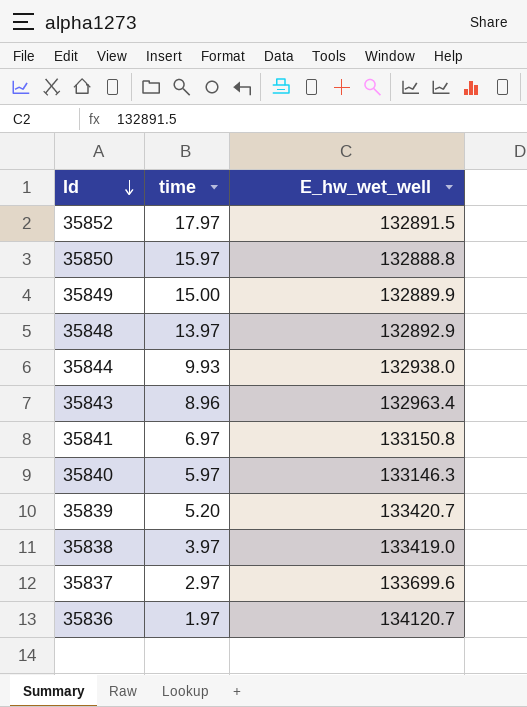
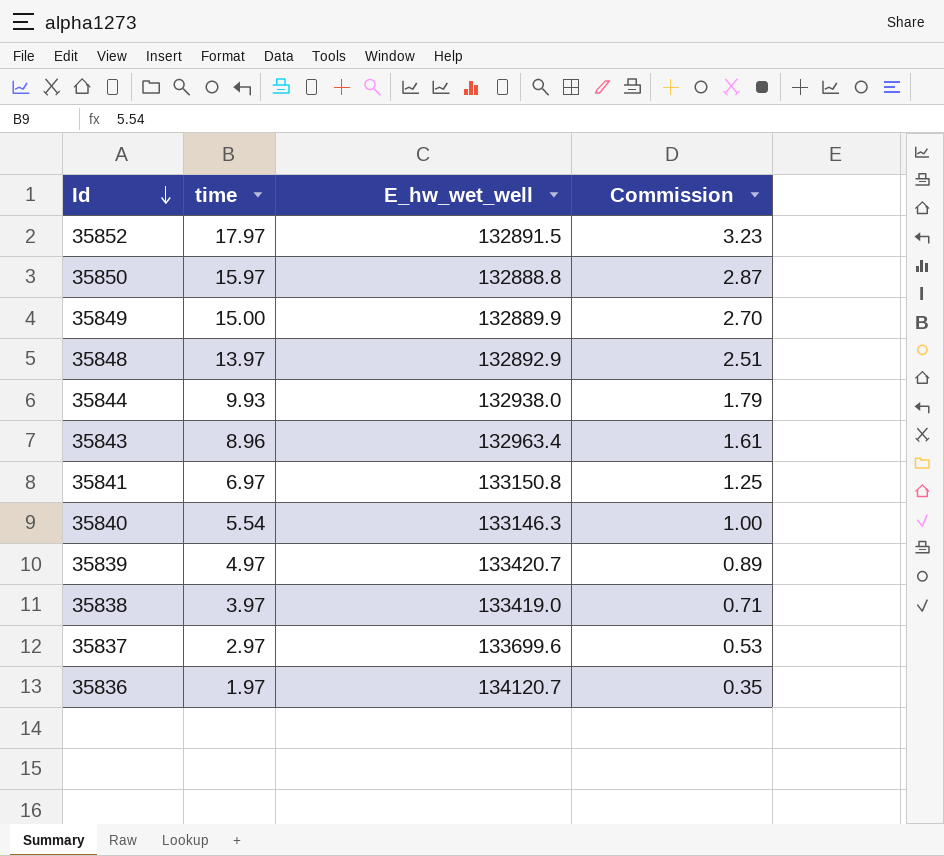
column Commission | formula: none -> [time] * 0.18
35840 | time: 5.97 -> 5.54
35839 | time: 5.20 -> 4.97

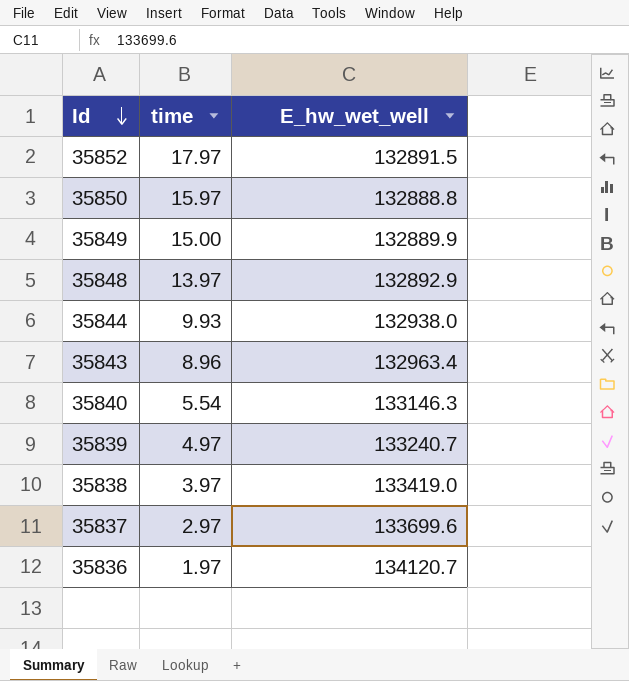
column Commission | formula: [time] * 0.18 -> none
row 35841: 6.97 | 133150.8 | 1.25 -> none
35839 | E_hw_wet_well: 133420.7 -> 133240.7

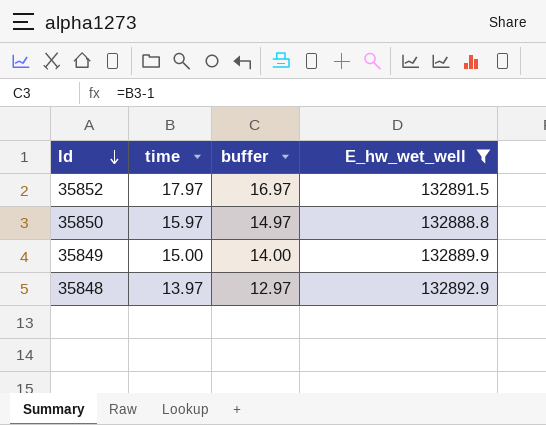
filter: none -> E_hw_wet_well <= 132892.9
column buffer | formula: none -> [time] - 1

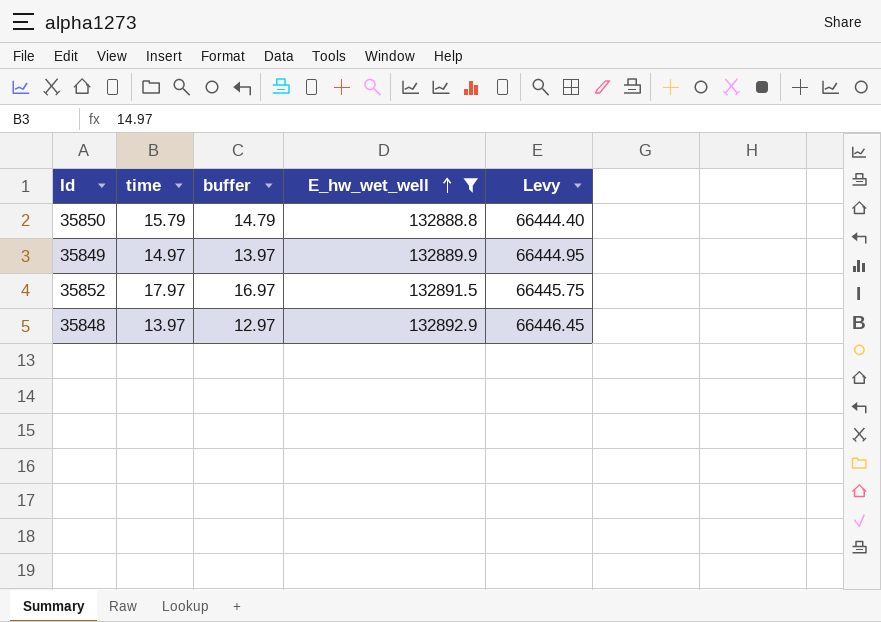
row order: Id descending -> E_hw_wet_well ascending
column Levy | formula: none -> [E_hw_wet_well] * 0.5
35850 | time: 15.97 -> 15.79
35850 | buffer: 14.97 -> 14.79
35849 | time: 15.00 -> 14.97
35849 | buffer: 14.00 -> 13.97

